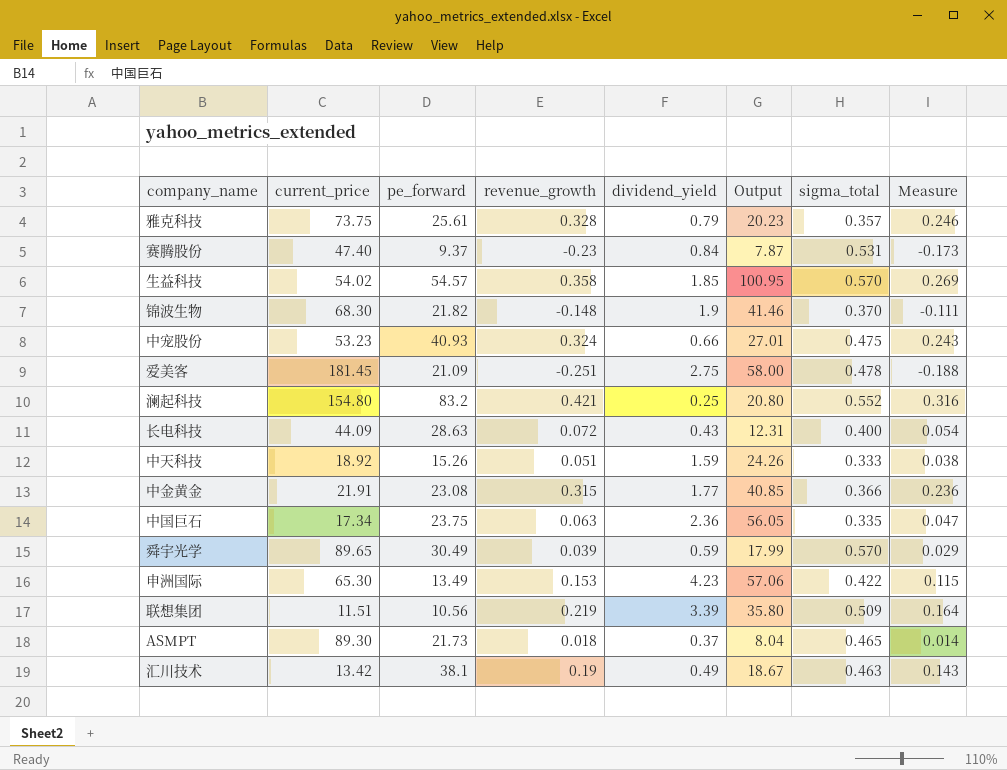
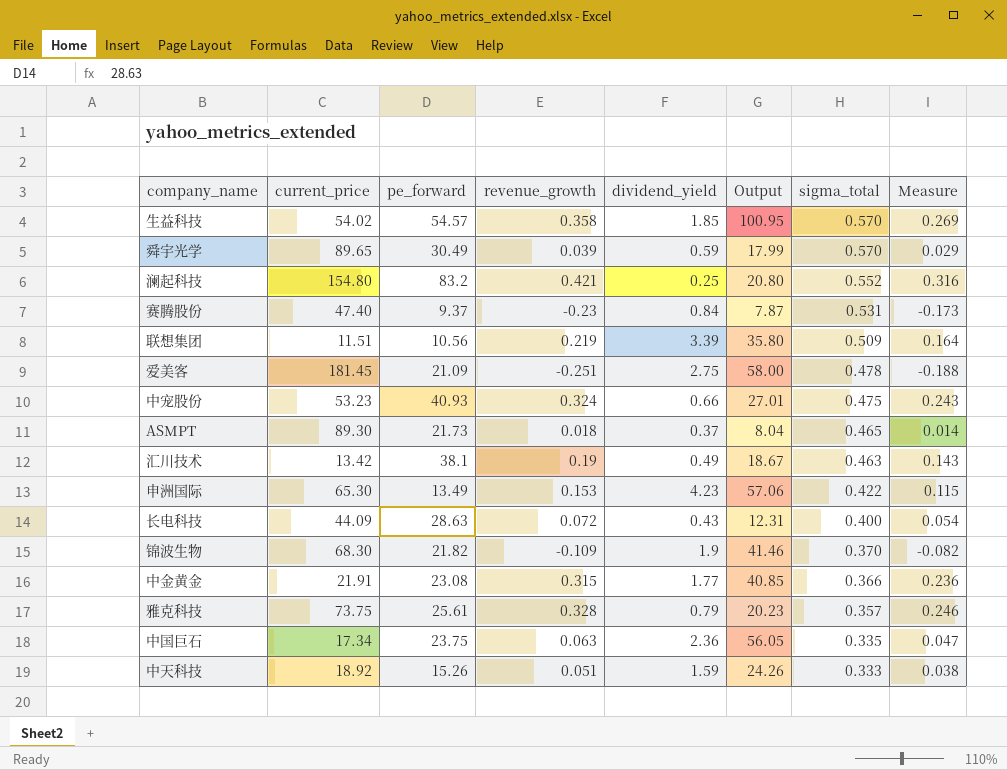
row order: none -> sigma_total descending
锦波生物 | revenue_growth: -0.148 -> -0.109
锦波生物 | Measure: -0.111 -> -0.082

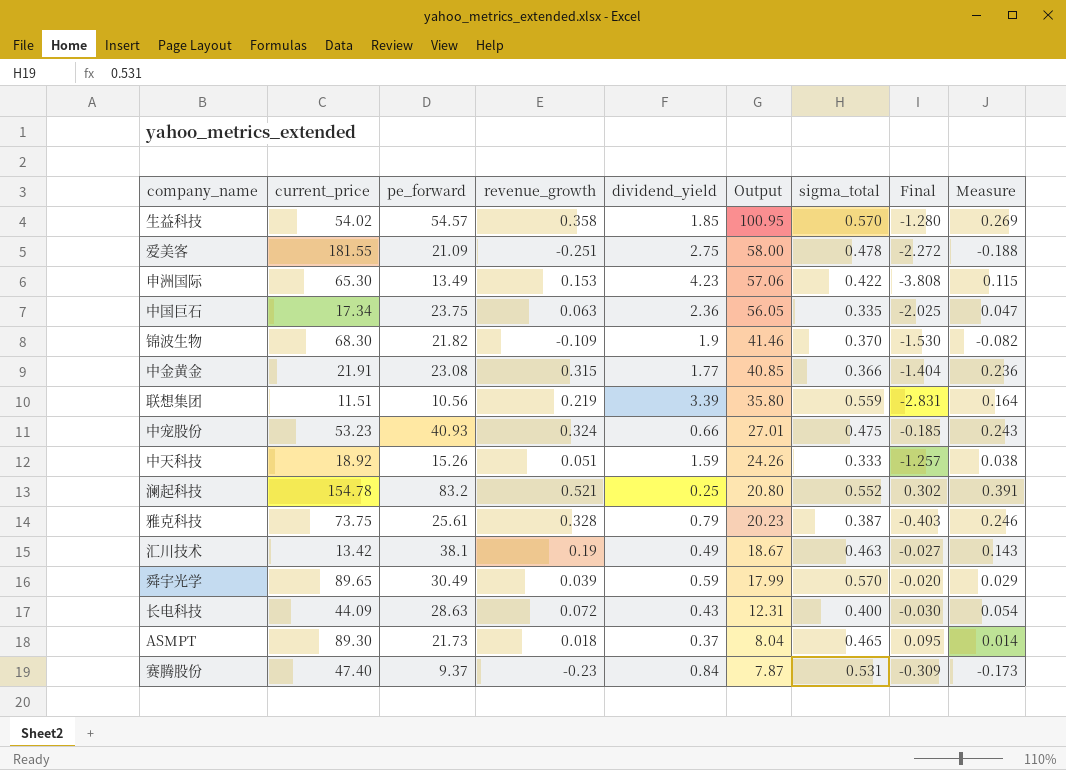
row order: sigma_total descending -> Output descending
column Final | formula: none -> [sigma_total] - [dividend_yield]
爱美客 | current_price: 181.45 -> 181.55
联想集团 | sigma_total: 0.509 -> 0.559
澜起科技 | current_price: 154.80 -> 154.78
澜起科技 | revenue_growth: 0.421 -> 0.521
澜起科技 | Measure: 0.316 -> 0.391
雅克科技 | sigma_total: 0.357 -> 0.387

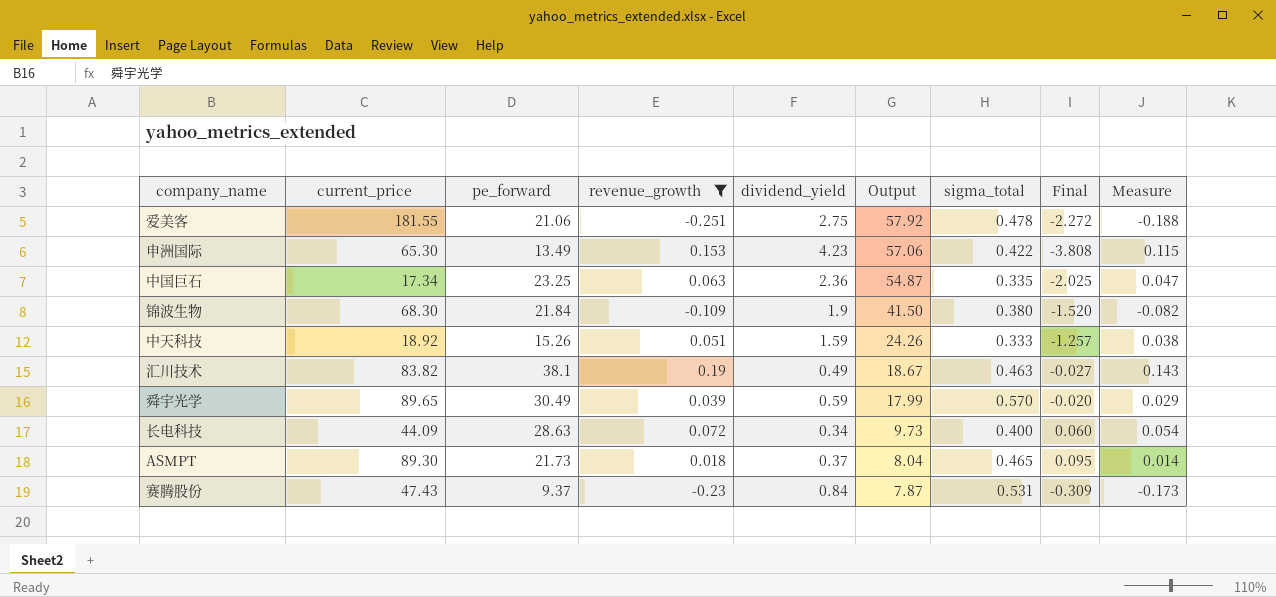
filter: none -> revenue_growth <= 0.19
爱美客 | pe_forward: 21.09 -> 21.06
爱美客 | Output: 58.00 -> 57.92
中国巨石 | pe_forward: 23.75 -> 23.25
中国巨石 | Output: 56.05 -> 54.87
锦波生物 | pe_forward: 21.82 -> 21.84
锦波生物 | Output: 41.46 -> 41.50
锦波生物 | sigma_total: 0.370 -> 0.380
锦波生物 | Final: -1.530 -> -1.520
汇川技术 | current_price: 13.42 -> 83.82
长电科技 | dividend_yield: 0.43 -> 0.34
长电科技 | Output: 12.31 -> 9.73
长电科技 | Final: -0.030 -> 0.060
赛腾股份 | current_price: 47.40 -> 47.43

